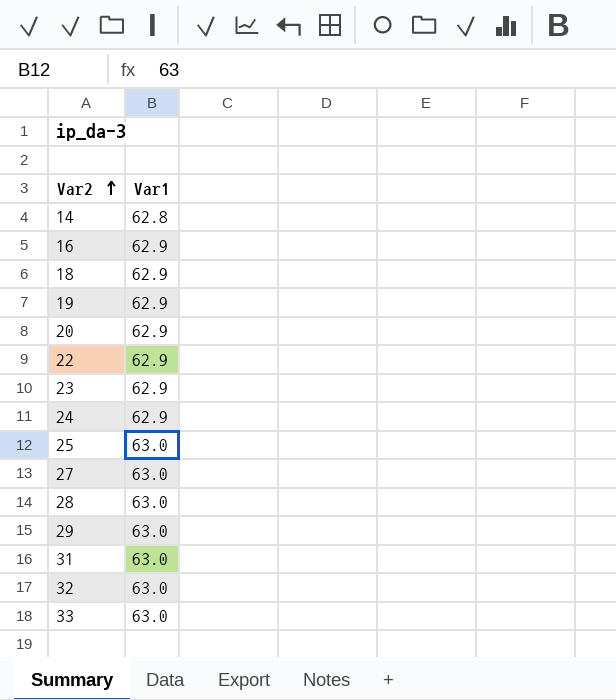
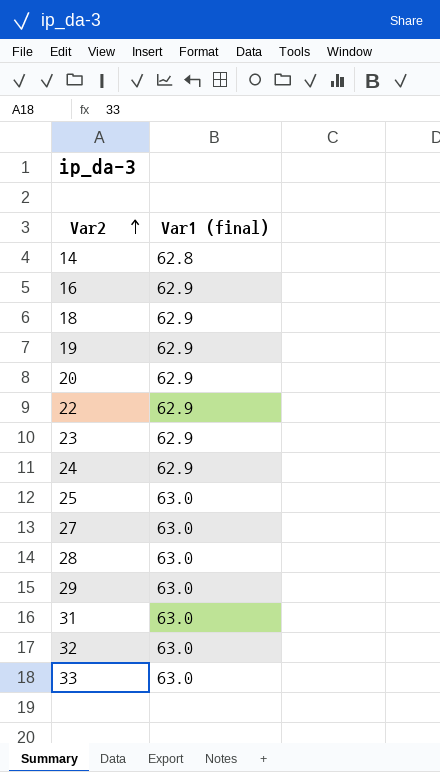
column name: Var1 -> Var1 (final)

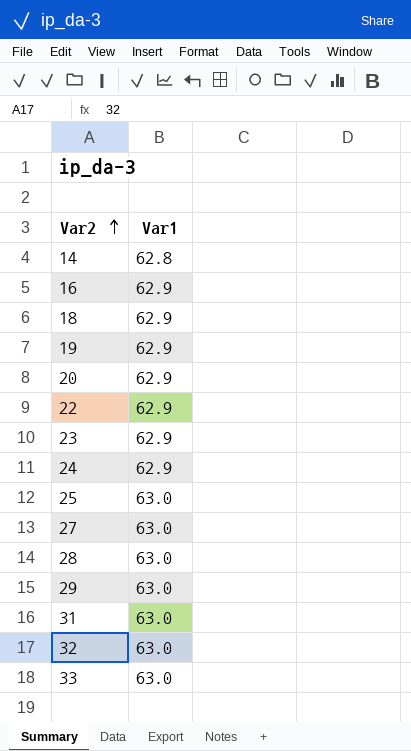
column name: Var1 (final) -> Var1

